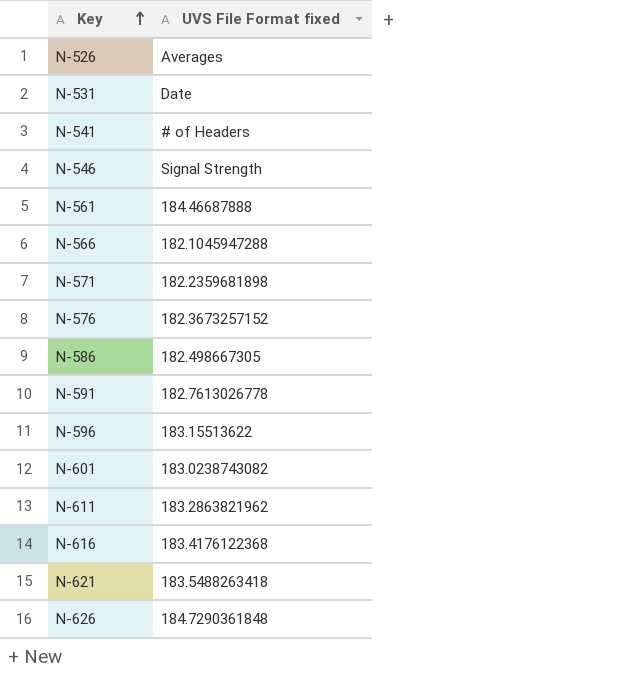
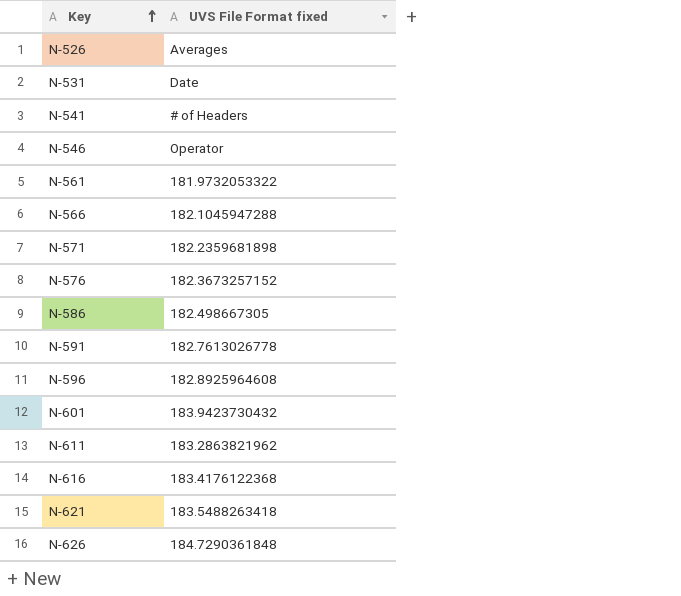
N-546 | UVS File Format fixed: Signal Strength -> Operator
N-561 | UVS File Format fixed: 184.46687888 -> 181.9732053322
N-596 | UVS File Format fixed: 183.15513622 -> 182.8925964608
N-601 | UVS File Format fixed: 183.0238743082 -> 183.9423730432

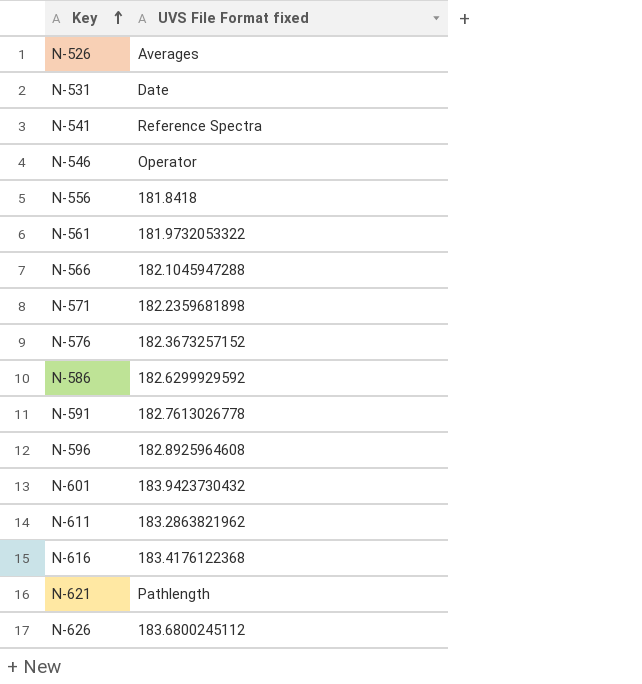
N-541 | UVS File Format fixed: # of Headers -> Reference Spectra
row N-556: none -> 181.8418
N-586 | UVS File Format fixed: 182.498667305 -> 182.6299929592
N-621 | UVS File Format fixed: 183.5488263418 -> Pathlength
N-626 | UVS File Format fixed: 184.7290361848 -> 183.6800245112

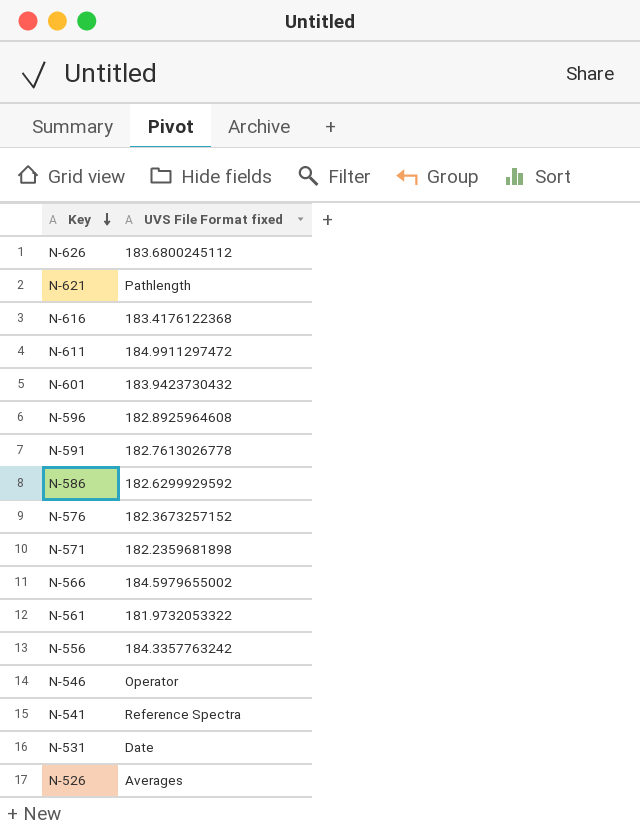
row order: Key ascending -> Key descending
N-611 | UVS File Format fixed: 183.2863821962 -> 184.9911297472
N-566 | UVS File Format fixed: 182.1045947288 -> 184.5979655002
N-556 | UVS File Format fixed: 181.8418 -> 184.3357763242

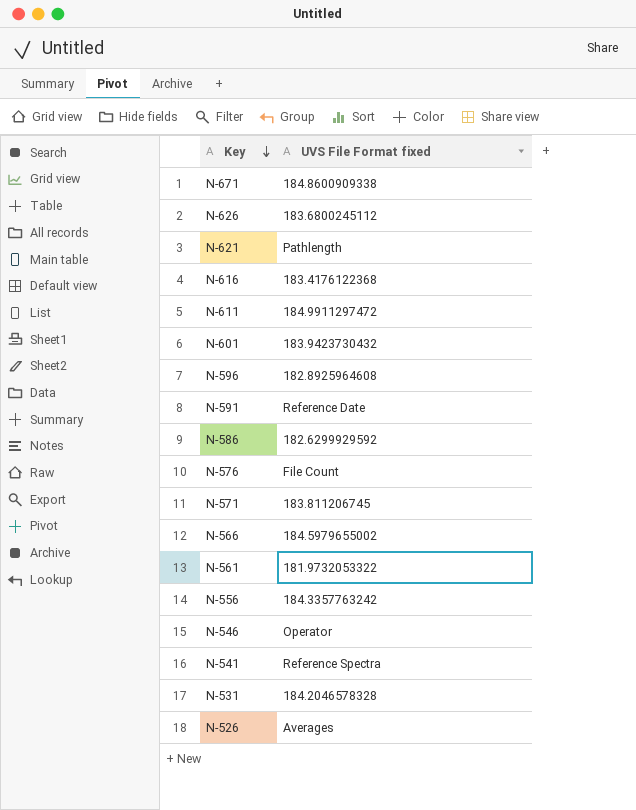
row N-671: none -> 184.8600909338
N-591 | UVS File Format fixed: 182.7613026778 -> Reference Date
N-576 | UVS File Format fixed: 182.3673257152 -> File Count
N-571 | UVS File Format fixed: 182.2359681898 -> 183.811206745
N-531 | UVS File Format fixed: Date -> 184.2046578328

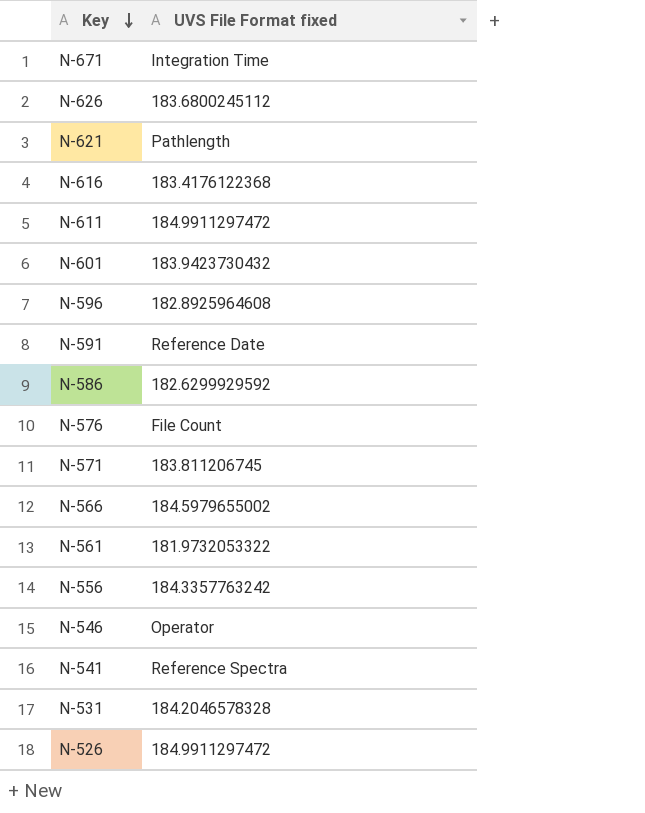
N-671 | UVS File Format fixed: 184.8600909338 -> Integration Time
N-526 | UVS File Format fixed: Averages -> 184.9911297472

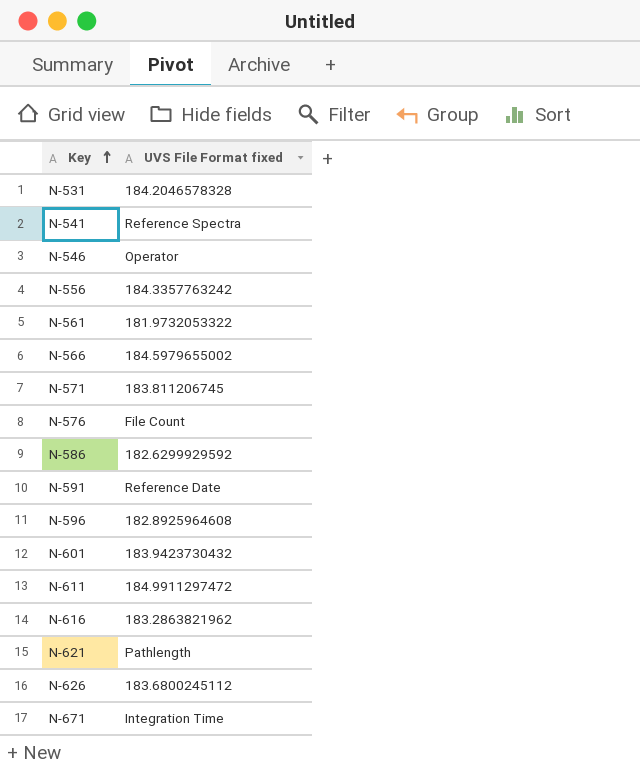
row order: Key descending -> Key ascending
row N-526: 184.9911297472 -> none
N-616 | UVS File Format fixed: 183.4176122368 -> 183.2863821962

